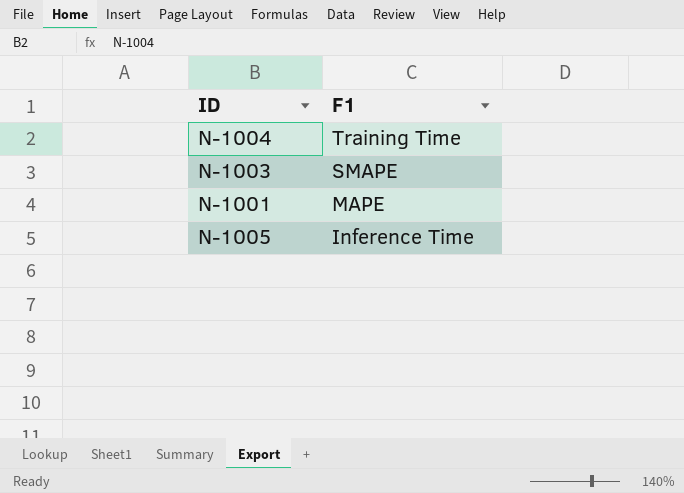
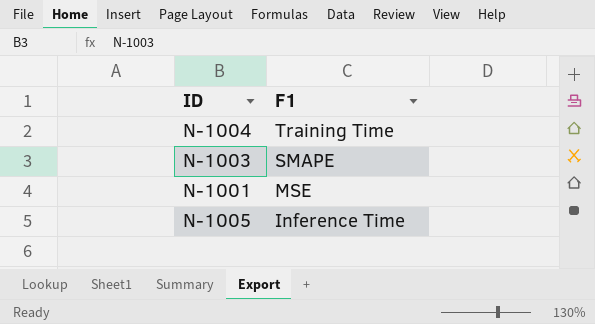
N-1001 | F1: MAPE -> MSE

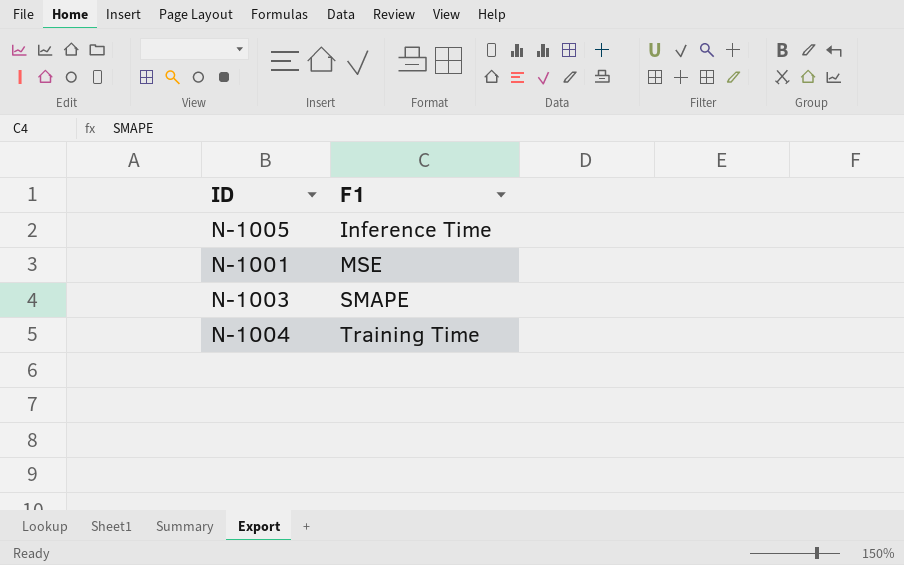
row order: F1 descending -> F1 ascending

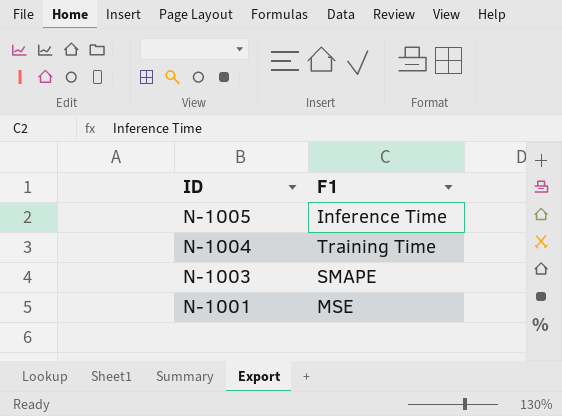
row order: F1 ascending -> ID descending

